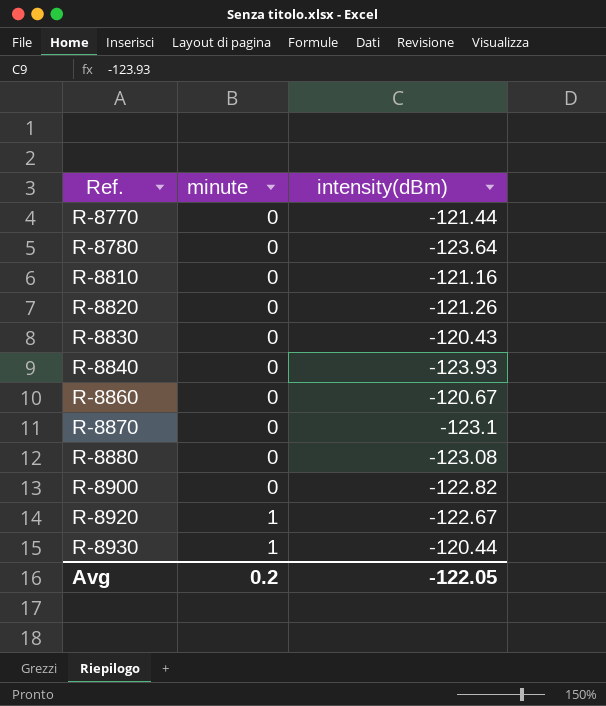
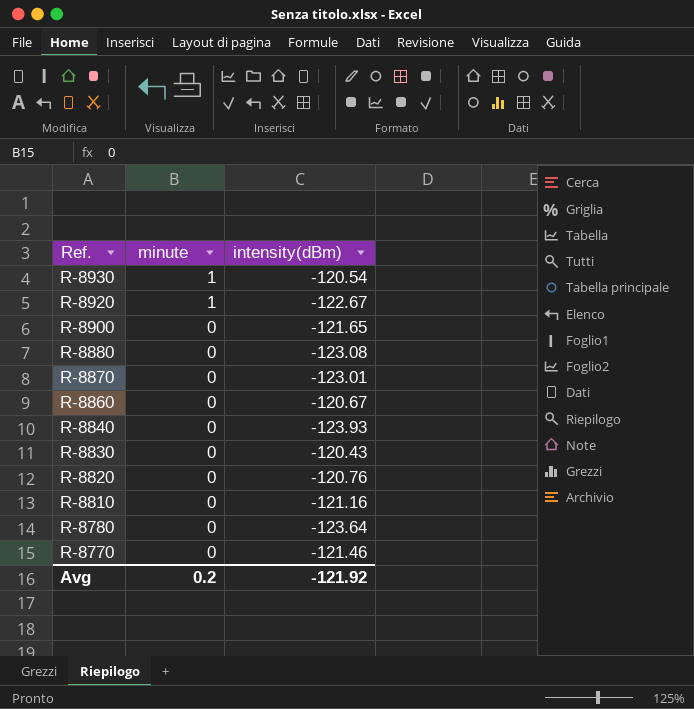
row order: Ref. ascending -> Ref. descending
R-8930 | intensity(dBm): -120.44 -> -120.54
R-8900 | intensity(dBm): -122.82 -> -121.65
R-8870 | intensity(dBm): -123.1 -> -123.01
R-8820 | intensity(dBm): -121.26 -> -120.76
R-8770 | intensity(dBm): -121.44 -> -121.46
Avg | intensity(dBm): -122.05 -> -121.92

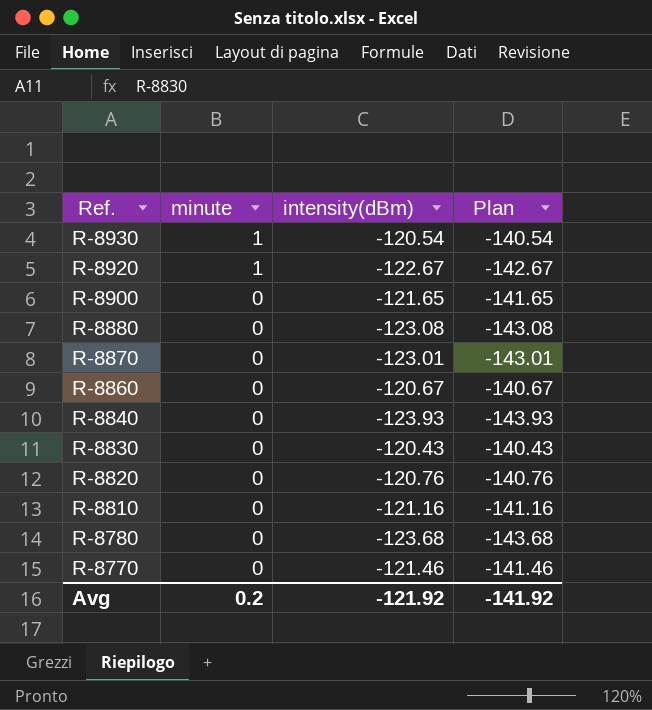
column Plan | formula: none -> [intensity(dBm)] - 20
R-8780 | intensity(dBm): -123.64 -> -123.68

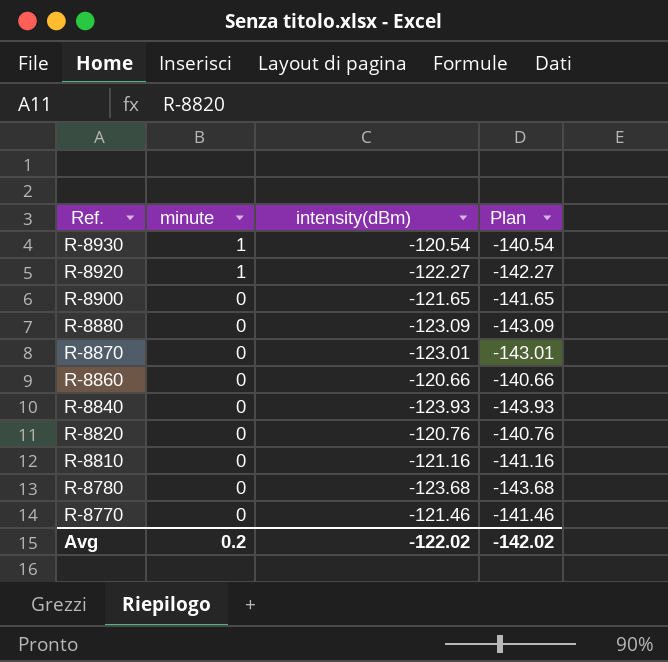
row R-8830: 0 | -120.43 | -140.43 -> none
R-8920 | intensity(dBm): -122.67 -> -122.27
R-8920 | Plan: -142.67 -> -142.27
R-8880 | intensity(dBm): -123.08 -> -123.09
R-8880 | Plan: -143.08 -> -143.09
R-8860 | intensity(dBm): -120.67 -> -120.66
R-8860 | Plan: -140.67 -> -140.66
Avg | intensity(dBm): -121.92 -> -122.02
Avg | Plan: -141.92 -> -142.02

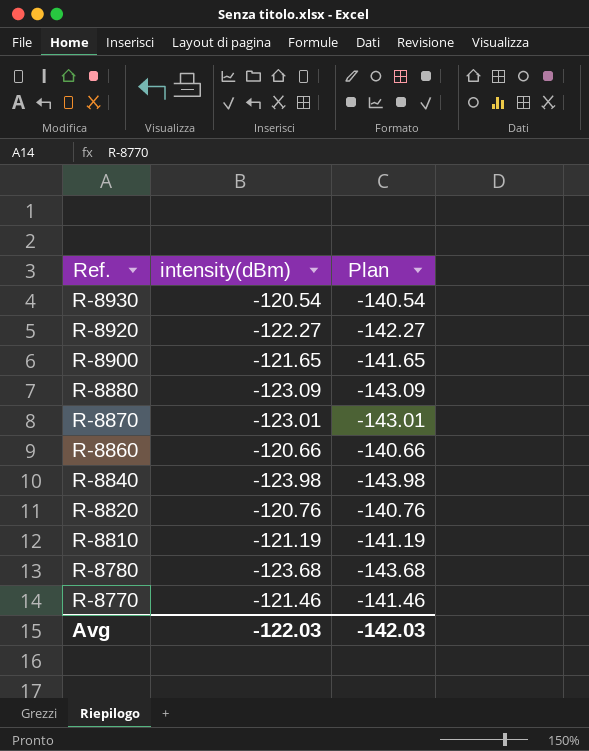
column minute | position: 2 -> none
R-8840 | intensity(dBm): -123.93 -> -123.98
R-8840 | Plan: -143.93 -> -143.98
R-8810 | intensity(dBm): -121.16 -> -121.19
R-8810 | Plan: -141.16 -> -141.19
Avg | intensity(dBm): -122.02 -> -122.03
Avg | Plan: -142.02 -> -142.03

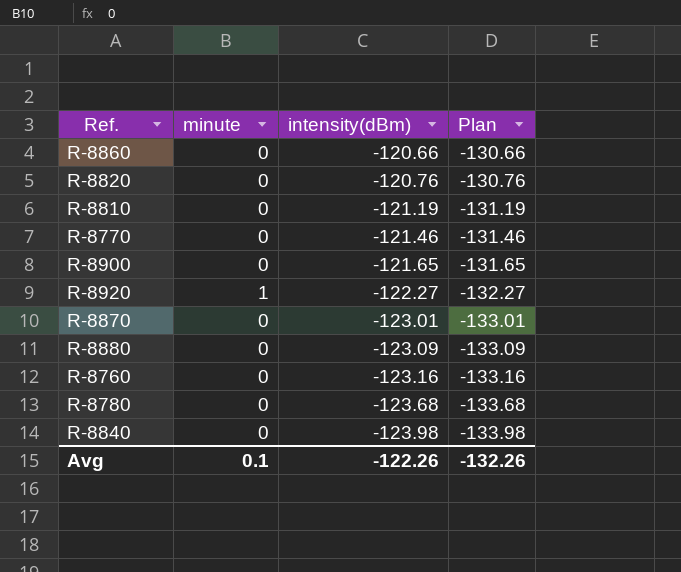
row order: Ref. descending -> intensity(dBm) descending
column minute | position: none -> 2
column Plan | formula: [intensity(dBm)] - 20 -> [intensity(dBm)] - 10
row R-8930: -120.54 | -140.54 -> none
row R-8760: none -> 0 | -123.16 | -133.16
Avg | intensity(dBm): -122.03 -> -122.26
Avg | Plan: -142.03 -> -132.26

